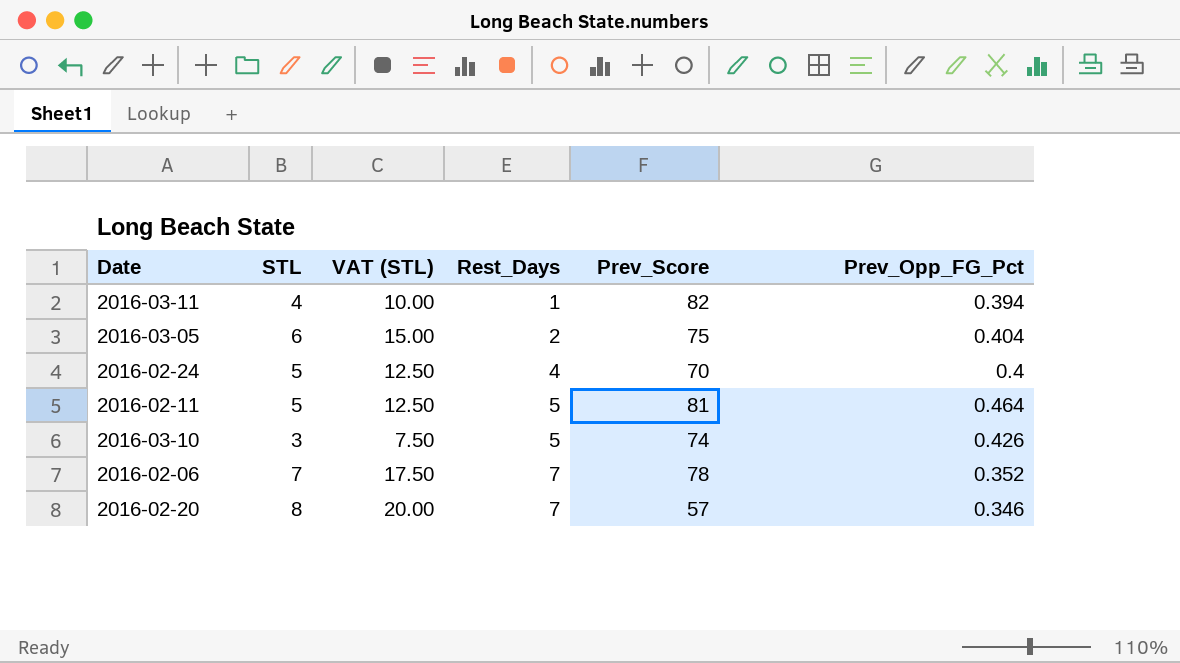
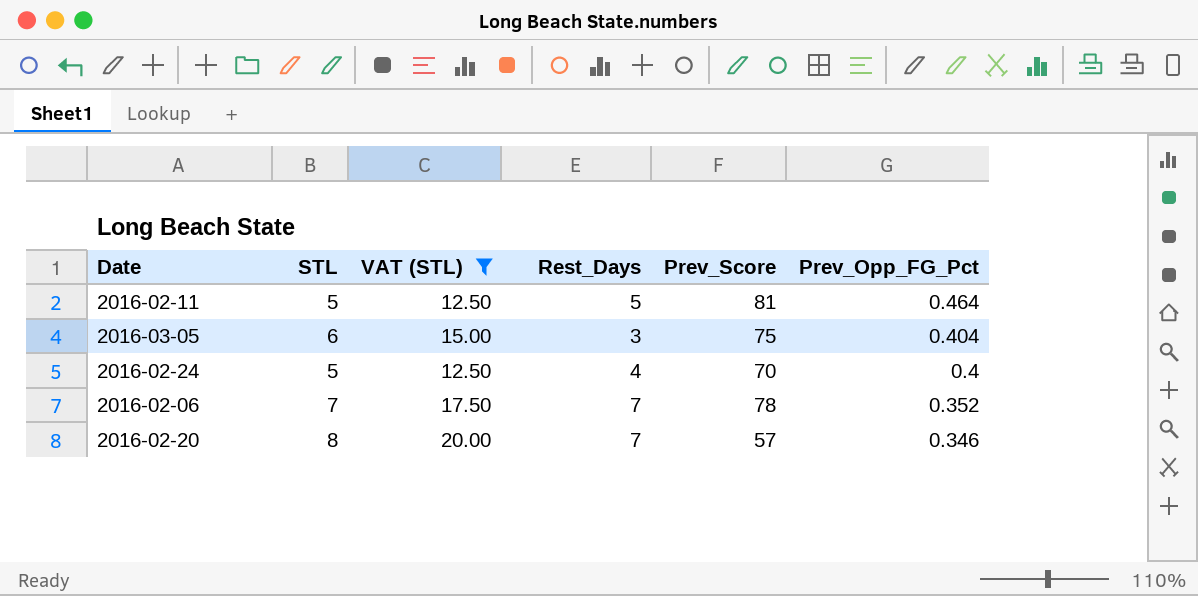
filter: none -> VAT (STL) >= 12.50
row order: Rest_Days ascending -> Prev_Opp_FG_Pct descending
2016-03-05 | Rest_Days: 2 -> 3

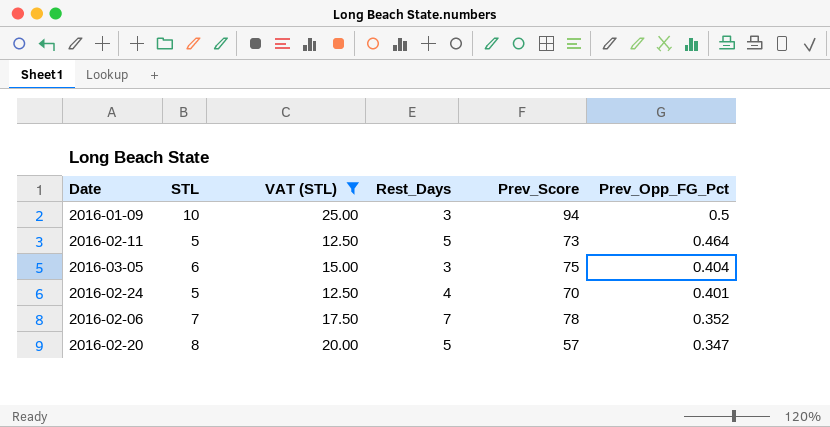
row 2016-01-09: none -> 10 | 25.00 | 3 | 94 | 0.5
2016-02-11 | Prev_Score: 81 -> 73
2016-02-24 | Prev_Opp_FG_Pct: 0.4 -> 0.401
2016-02-20 | Rest_Days: 7 -> 5
2016-02-20 | Prev_Opp_FG_Pct: 0.346 -> 0.347

